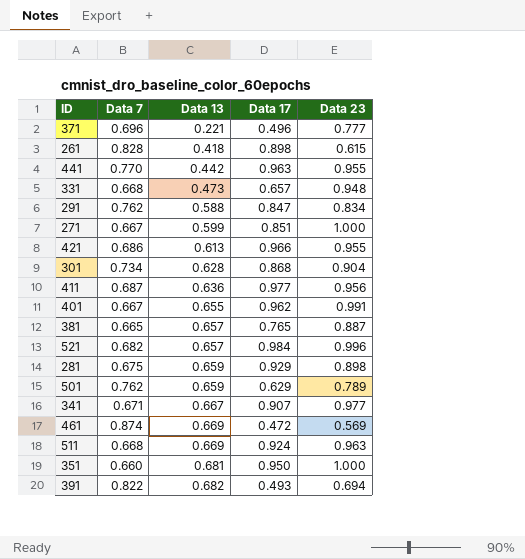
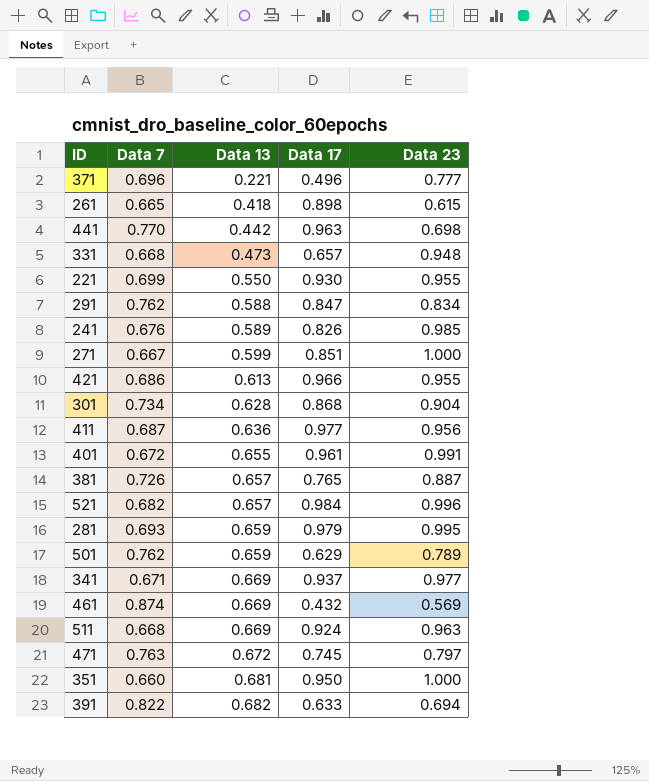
261 | Data 7: 0.828 -> 0.665
441 | Data 23: 0.955 -> 0.698
row 221: none -> 0.699 | 0.550 | 0.930 | 0.955
row 241: none -> 0.676 | 0.589 | 0.826 | 0.985
401 | Data 7: 0.667 -> 0.672
401 | Data 17: 0.962 -> 0.961
381 | Data 7: 0.665 -> 0.726
281 | Data 7: 0.675 -> 0.693
281 | Data 17: 0.929 -> 0.979
281 | Data 23: 0.898 -> 0.995
341 | Data 13: 0.667 -> 0.669
341 | Data 17: 0.907 -> 0.937
461 | Data 17: 0.472 -> 0.432
row 471: none -> 0.763 | 0.672 | 0.745 | 0.797
391 | Data 17: 0.493 -> 0.633

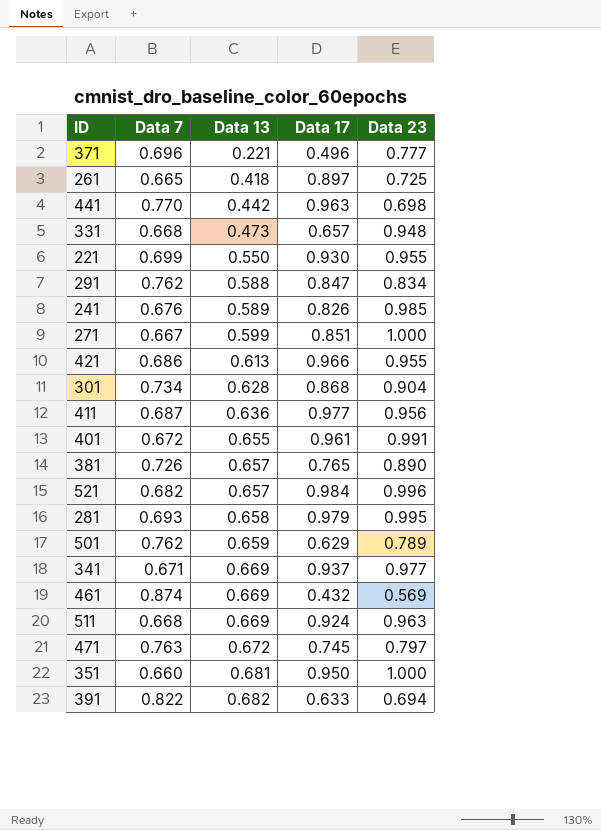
261 | Data 17: 0.898 -> 0.897
261 | Data 23: 0.615 -> 0.725
381 | Data 23: 0.887 -> 0.890
281 | Data 13: 0.659 -> 0.658

